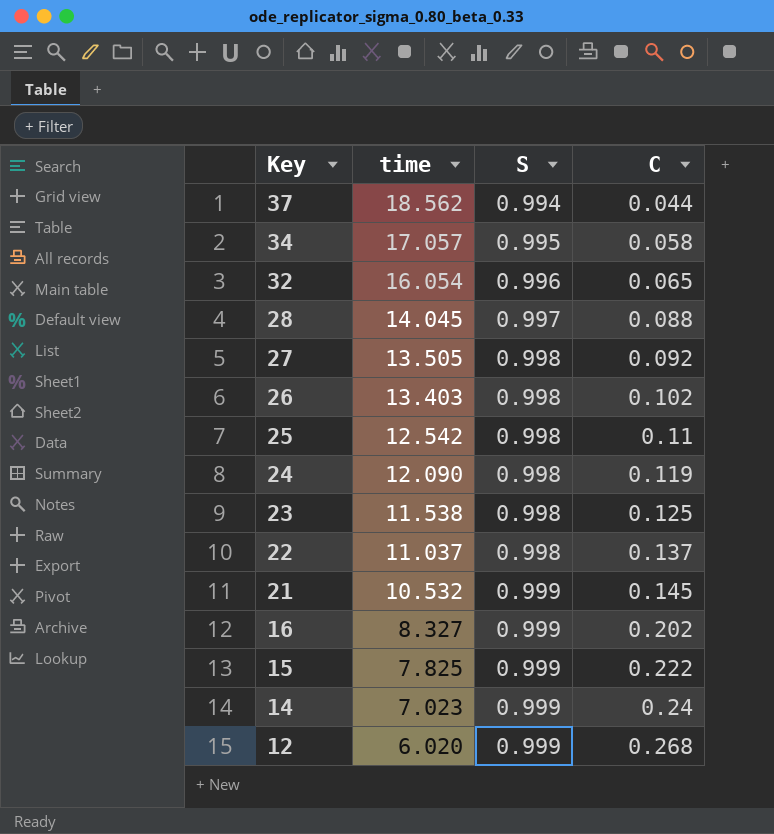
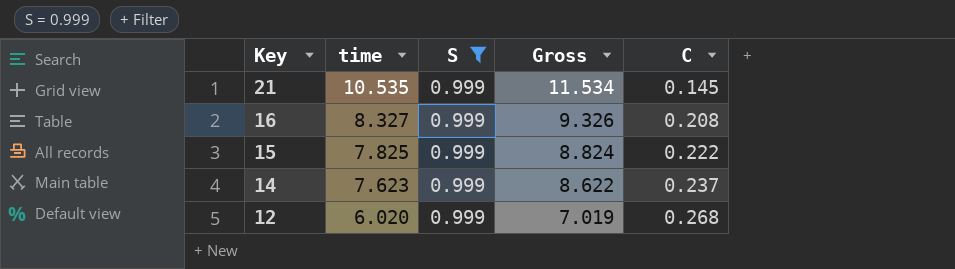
filter: none -> S = 0.999
column Gross | formula: none -> [time] + [S]
21 | time: 10.532 -> 10.535
16 | C: 0.202 -> 0.208
14 | time: 7.023 -> 7.623
14 | C: 0.24 -> 0.237

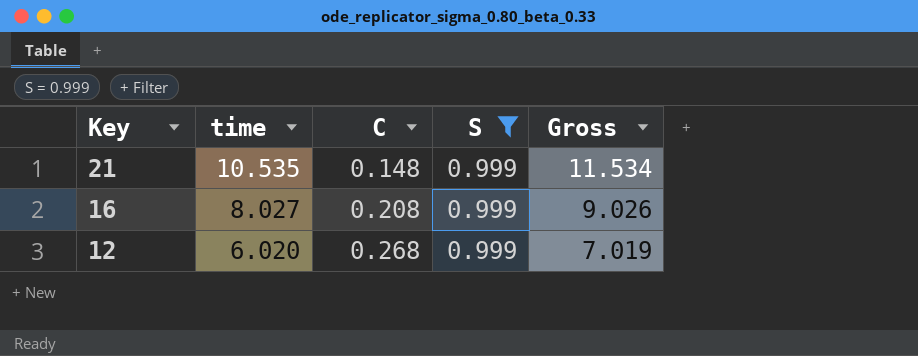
column C | position: 5 -> 3
row 15: 7.825 | 0.999 | 8.824 | 0.222 -> none
row 14: 7.623 | 0.999 | 8.622 | 0.237 -> none
21 | C: 0.145 -> 0.148
16 | time: 8.327 -> 8.027
16 | Gross: 9.326 -> 9.026

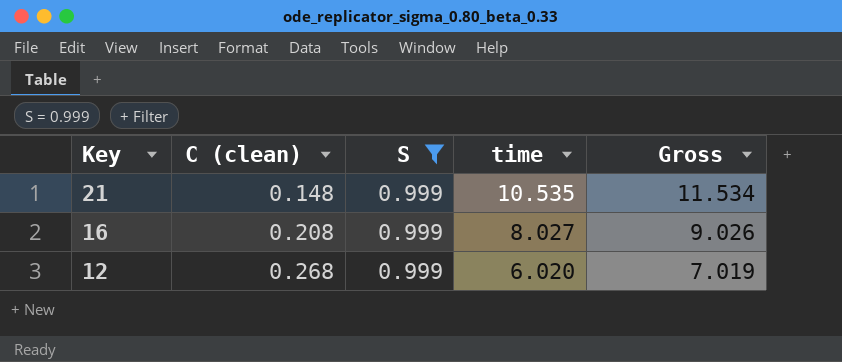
column name: C -> C (clean)
column time | position: 2 -> 4

